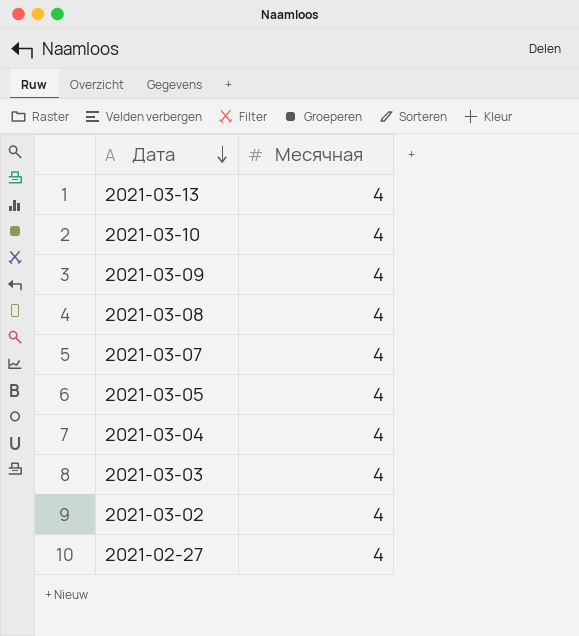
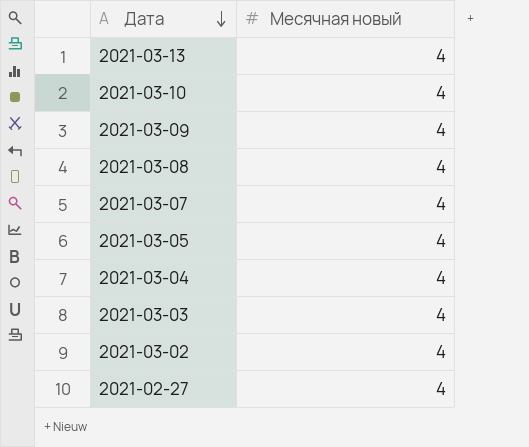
column name: Месячная -> Месячная новый

